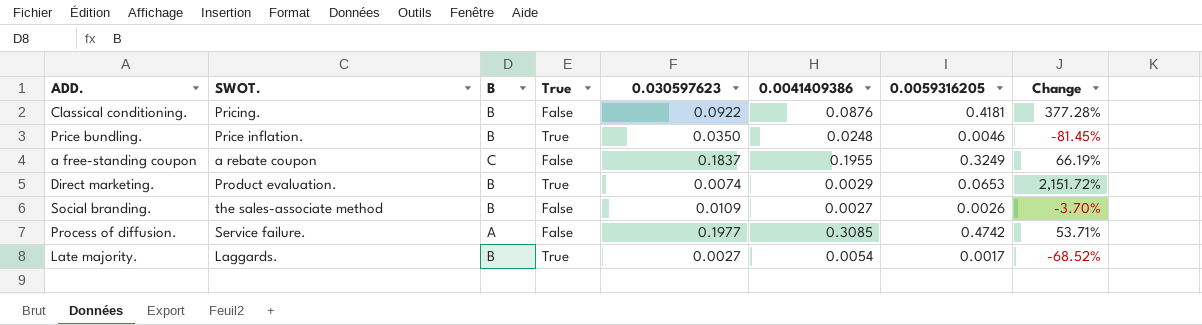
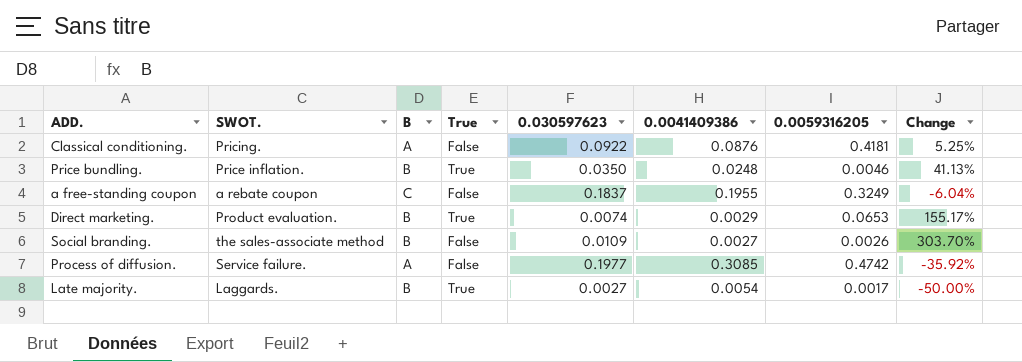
column Change | formula: ([0.0059316205] - [0.0041409386]) / [0.0041409386] -> ([0.030597623] - [0.0041409386]) / [0.0041409386]
Classical conditioning. | B: B -> A

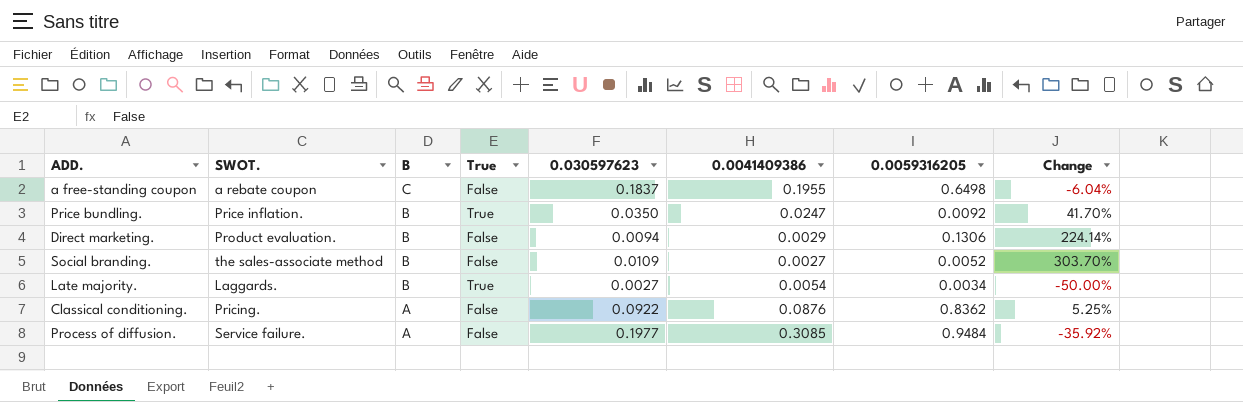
row order: none -> B descending
a free-standing coupon | 0.0059316205: 0.3249 -> 0.6498
Price bundling. | 0.0041409386: 0.0248 -> 0.0247
Price bundling. | 0.0059316205: 0.0046 -> 0.0092
Price bundling. | Change: 41.13% -> 41.70%
Direct marketing. | True: True -> False
Direct marketing. | 0.030597623: 0.0074 -> 0.0094
Direct marketing. | 0.0059316205: 0.0653 -> 0.1306
Direct marketing. | Change: 155.17% -> 224.14%
Social branding. | 0.0059316205: 0.0026 -> 0.0052
Late majority. | 0.0059316205: 0.0017 -> 0.0034
Classical conditioning. | 0.0059316205: 0.4181 -> 0.8362
Process of diffusion. | 0.0059316205: 0.4742 -> 0.9484

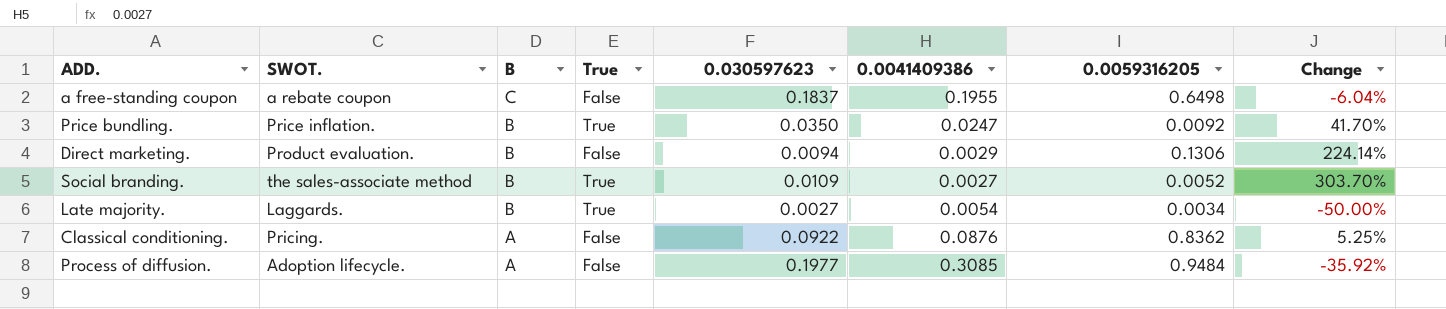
Social branding. | True: False -> True
Process of diffusion. | SWOT.: Service failure. -> Adoption lifecycle.

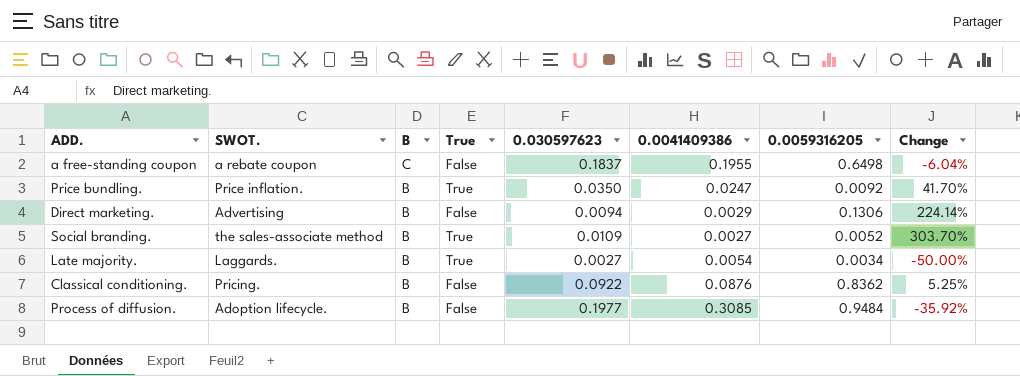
Direct marketing. | SWOT.: Product evaluation. -> Advertising
Classical conditioning. | B: A -> B
Process of diffusion. | B: A -> B

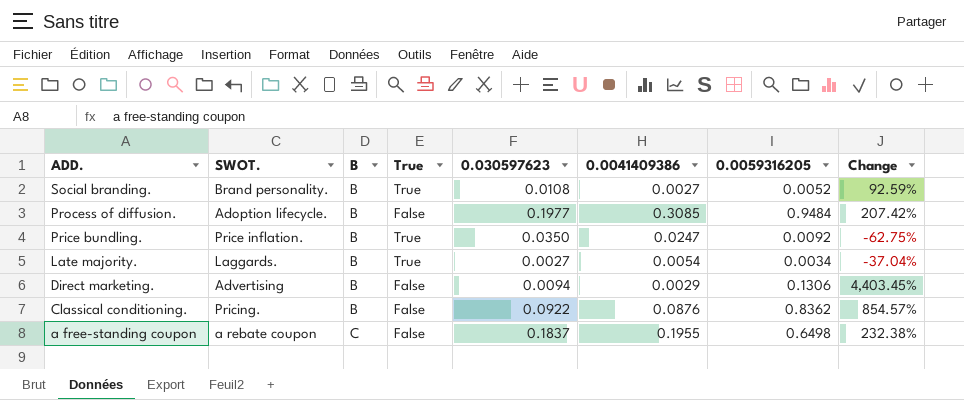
row order: B descending -> ADD. descending
column Change | formula: ([0.030597623] - [0.0041409386]) / [0.0041409386] -> ([0.0059316205] - [0.0041409386]) / [0.0041409386]
Social branding. | SWOT.: the sales-associate method -> Brand personality.
Social branding. | 0.030597623: 0.0109 -> 0.0108

